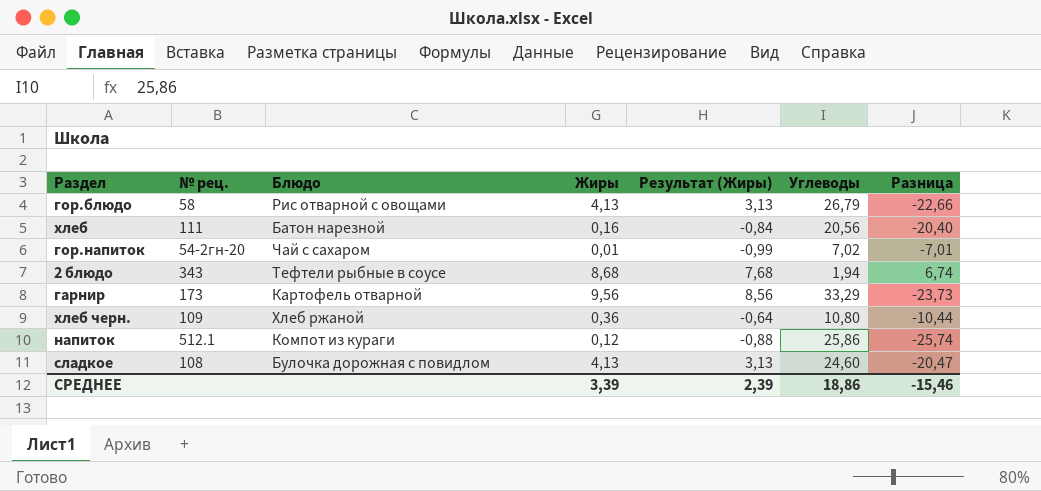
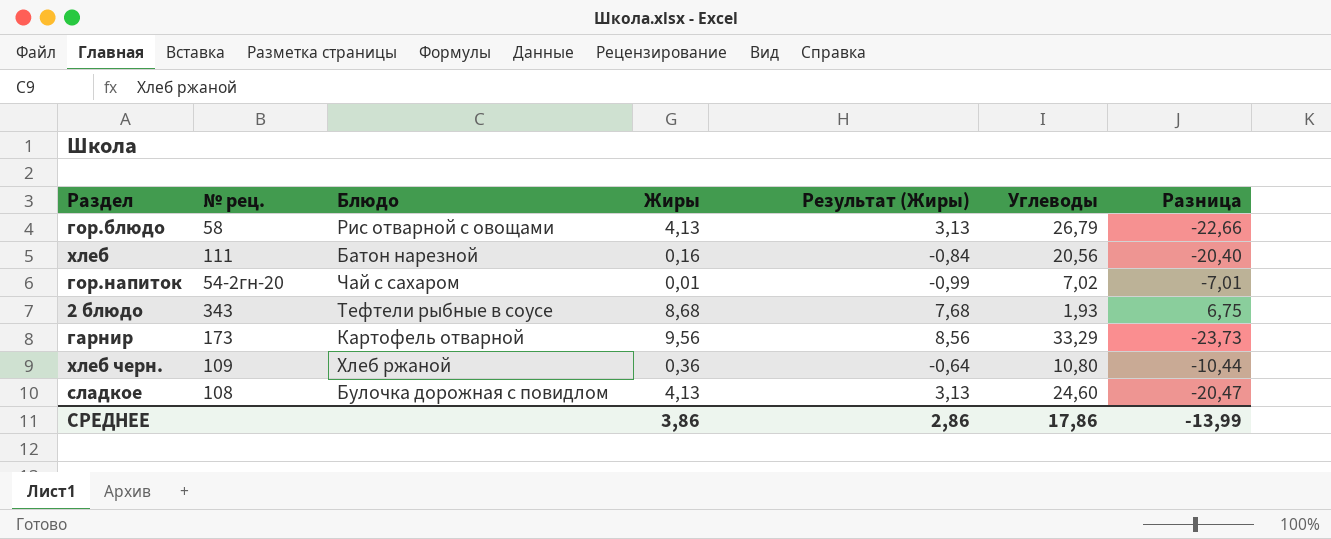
row напиток: 512.1 | Компот из кураги | 0,12 | -0,88 | 25,86 | -25,74 -> none
2 блюдо | Углеводы: 1,94 -> 1,93
2 блюдо | Разница: 6,74 -> 6,75
СРЕДНЕЕ | Жиры: 3,39 -> 3,86
СРЕДНЕЕ | Результат (Жиры): 2,39 -> 2,86
СРЕДНЕЕ | Углеводы: 18,86 -> 17,86
СРЕДНЕЕ | Разница: -15,46 -> -13,99

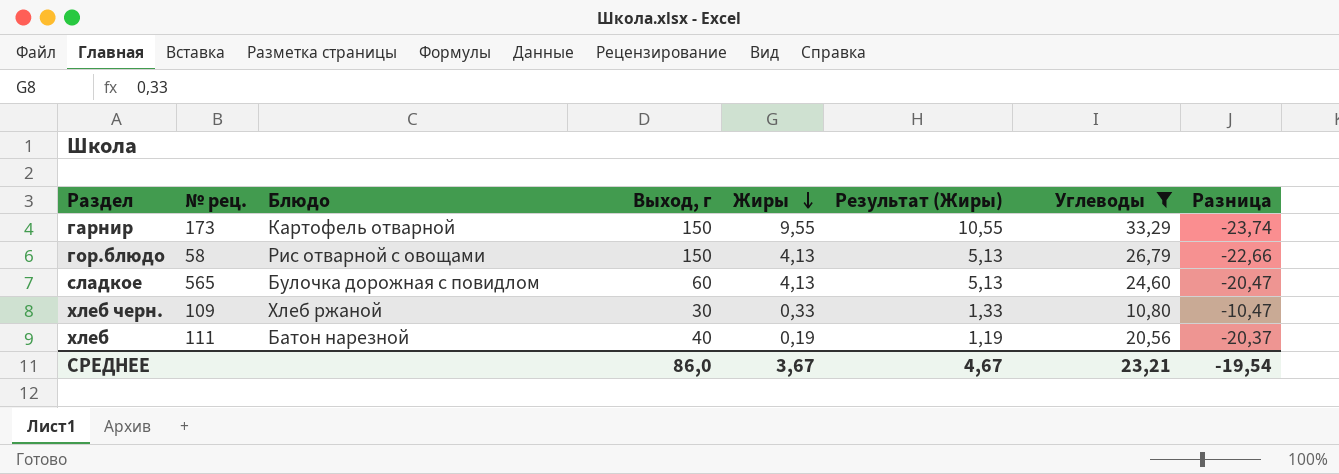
filter: none -> Углеводы >= 10,80
row order: none -> Жиры descending
column Выход, г | position: none -> 4
column Результат (Жиры) | formula: [Жиры] - 1 -> [Жиры] + 1
гарнир | Жиры: 9,56 -> 9,55
гарнир | Разница: -23,73 -> -23,74
сладкое | № рец.: 108 -> 565
хлеб черн. | Жиры: 0,36 -> 0,33
хлеб черн. | Разница: -10,44 -> -10,47
хлеб | Жиры: 0,16 -> 0,19
хлеб | Разница: -20,40 -> -20,37
СРЕДНЕЕ | Жиры: 3,86 -> 3,67
СРЕДНЕЕ | Результат (Жиры): 2,86 -> 4,67
СРЕДНЕЕ | Углеводы: 17,86 -> 23,21
СРЕДНЕЕ | Разница: -13,99 -> -19,54

